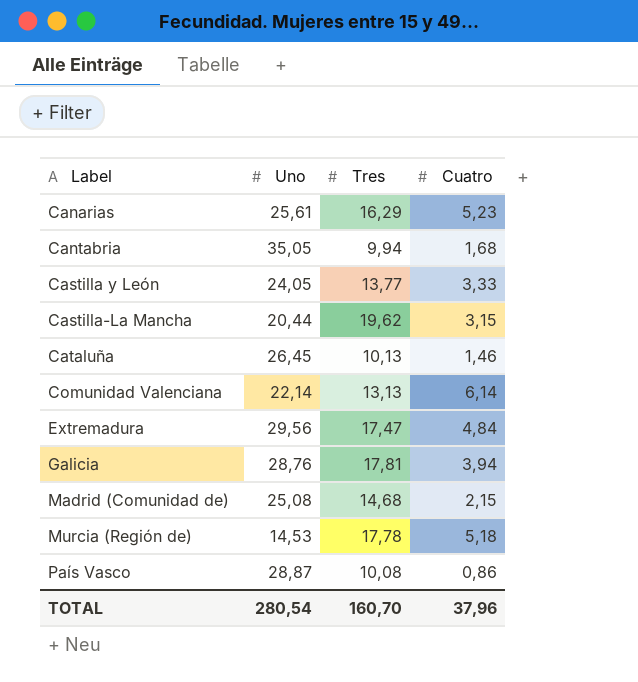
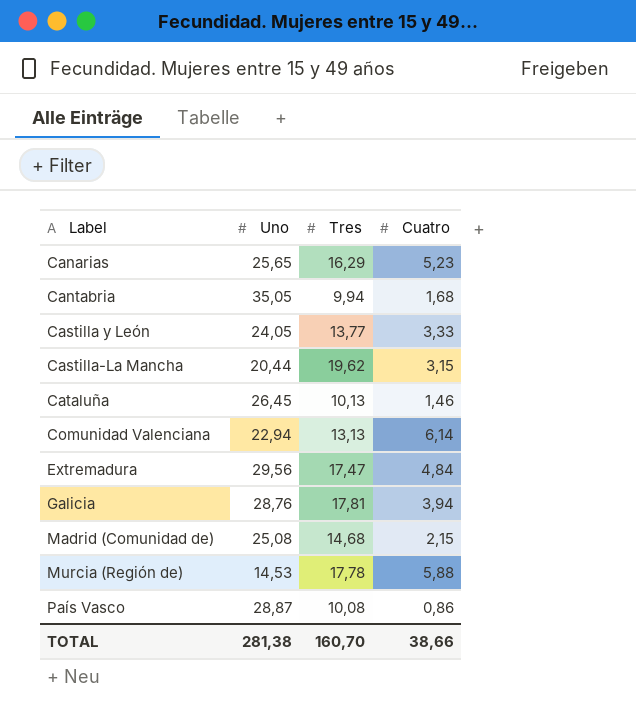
Canarias | Uno: 25,61 -> 25,65
Comunidad Valenciana | Uno: 22,14 -> 22,94
Murcia (Región de) | Cuatro: 5,18 -> 5,88
TOTAL | Uno: 280,54 -> 281,38
TOTAL | Cuatro: 37,96 -> 38,66

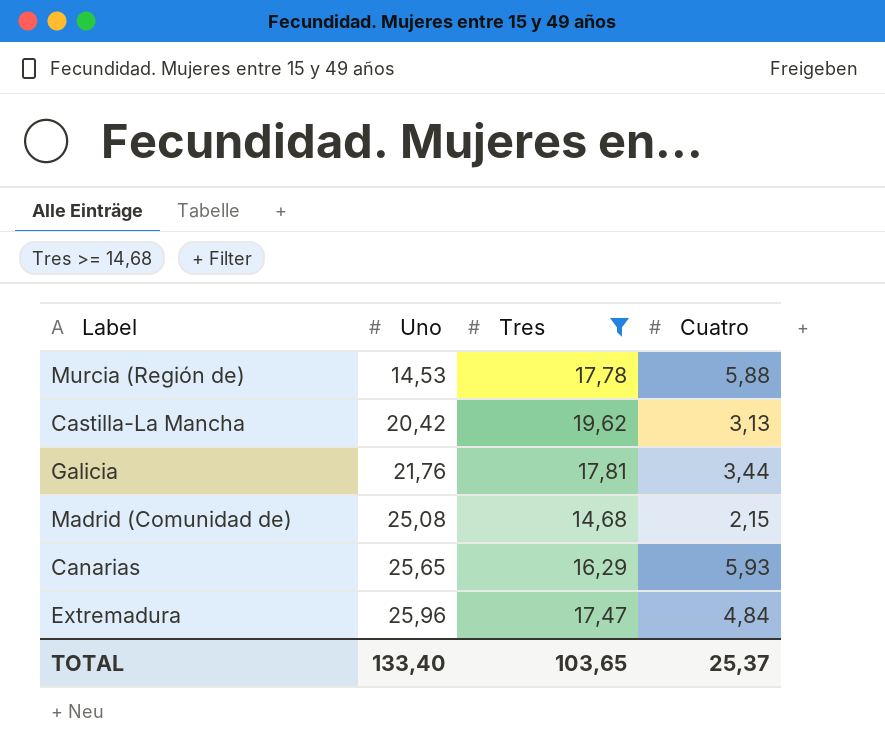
filter: none -> Tres >= 14,68
row order: Label ascending -> Uno ascending
Castilla-La Mancha | Uno: 20,44 -> 20,42
Castilla-La Mancha | Cuatro: 3,15 -> 3,13
Galicia | Uno: 28,76 -> 21,76
Galicia | Cuatro: 3,94 -> 3,44
Canarias | Cuatro: 5,23 -> 5,93
Extremadura | Uno: 29,56 -> 25,96
TOTAL | Uno: 281,38 -> 133,40
TOTAL | Tres: 160,70 -> 103,65
TOTAL | Cuatro: 38,66 -> 25,37

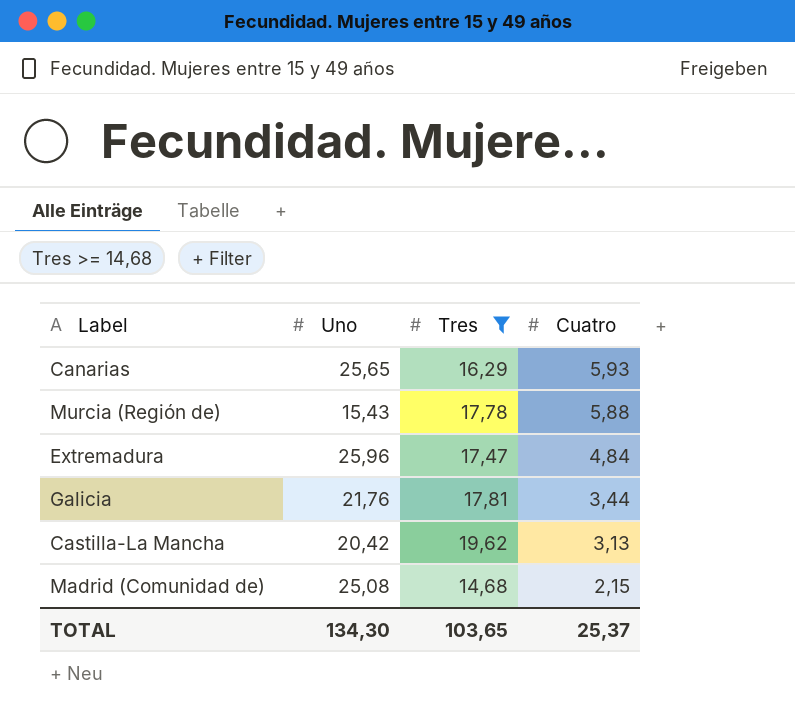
row order: Uno ascending -> Cuatro descending
Murcia (Región de) | Uno: 14,53 -> 15,43
TOTAL | Uno: 133,40 -> 134,30

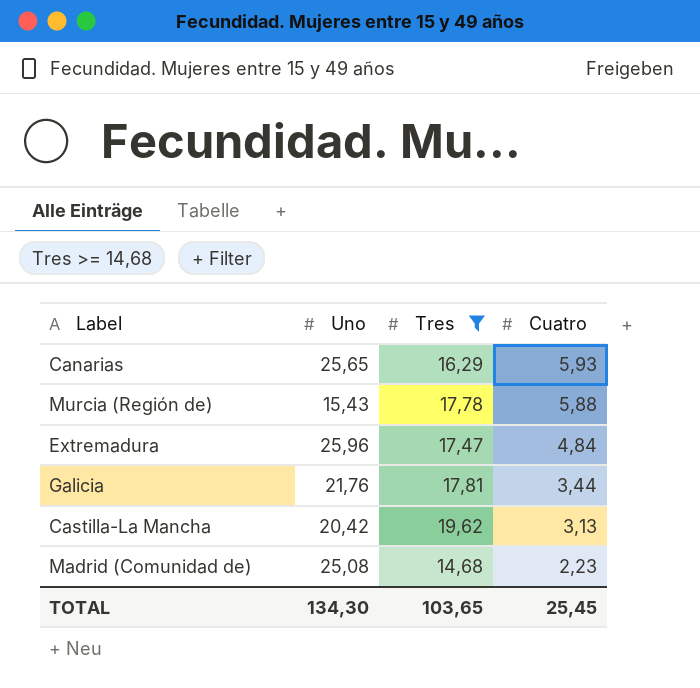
Madrid (Comunidad de) | Cuatro: 2,15 -> 2,23
TOTAL | Cuatro: 25,37 -> 25,45

